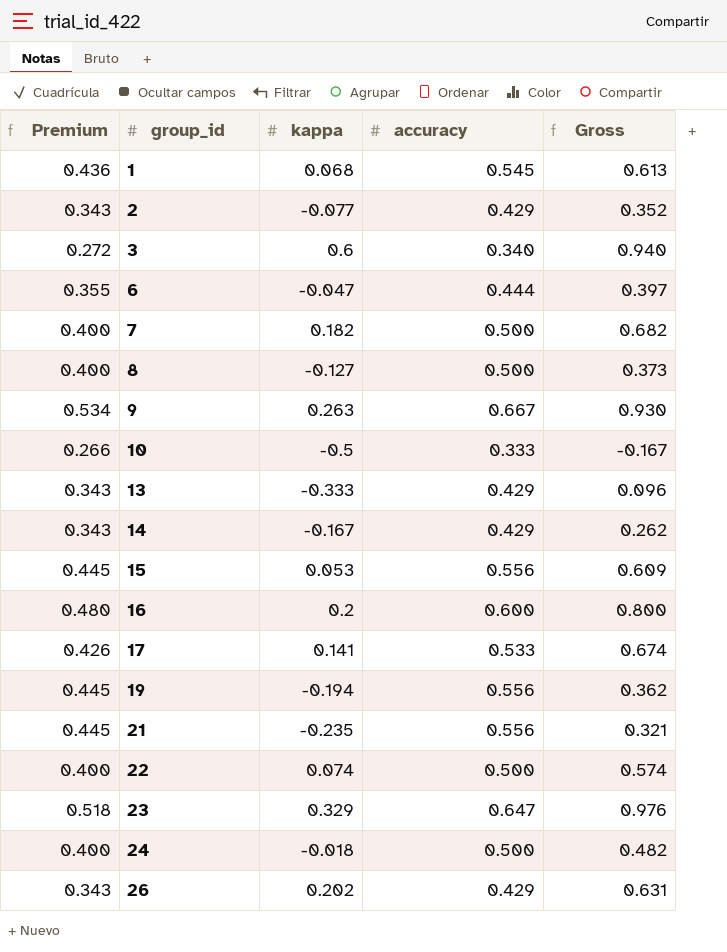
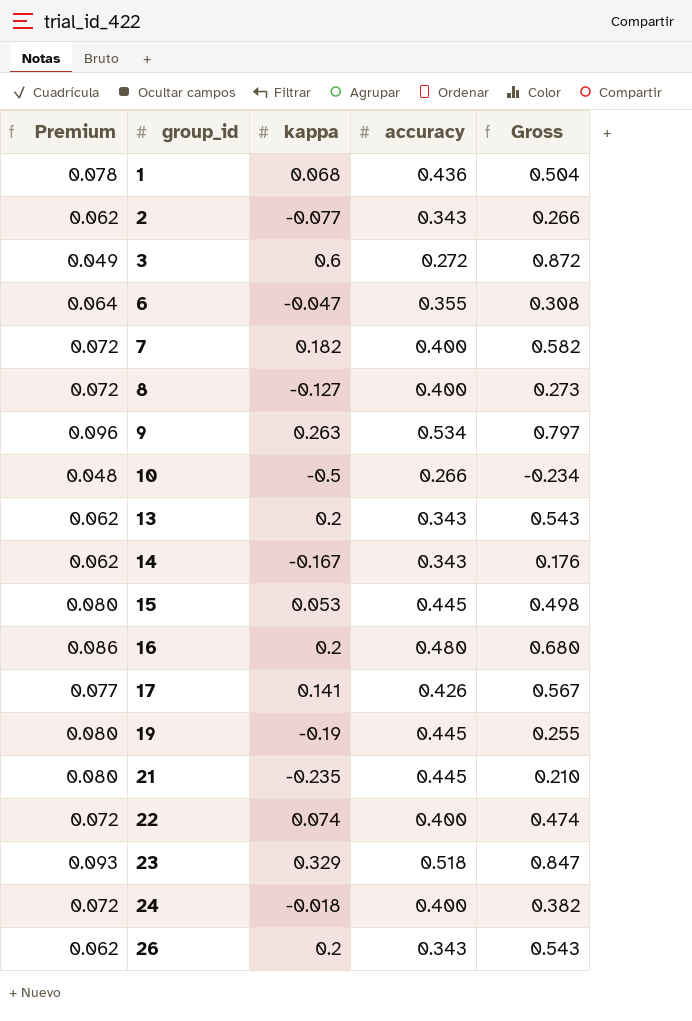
column Premium | formula: [accuracy] * 0.8 -> [accuracy] * 0.18
1 | accuracy: 0.545 -> 0.436
1 | Gross: 0.613 -> 0.504
2 | accuracy: 0.429 -> 0.343
2 | Gross: 0.352 -> 0.266
3 | accuracy: 0.340 -> 0.272
3 | Gross: 0.940 -> 0.872
6 | accuracy: 0.444 -> 0.355
6 | Gross: 0.397 -> 0.308
7 | accuracy: 0.500 -> 0.400
7 | Gross: 0.682 -> 0.582
8 | accuracy: 0.500 -> 0.400
8 | Gross: 0.373 -> 0.273
9 | accuracy: 0.667 -> 0.534
9 | Gross: 0.930 -> 0.797
10 | accuracy: 0.333 -> 0.266
10 | Gross: -0.167 -> -0.234
13 | kappa: -0.333 -> 0.2
13 | accuracy: 0.429 -> 0.343
13 | Gross: 0.096 -> 0.543
14 | accuracy: 0.429 -> 0.343
14 | Gross: 0.262 -> 0.176
15 | accuracy: 0.556 -> 0.445
15 | Gross: 0.609 -> 0.498
16 | accuracy: 0.600 -> 0.480
16 | Gross: 0.800 -> 0.680
17 | accuracy: 0.533 -> 0.426
17 | Gross: 0.674 -> 0.567
19 | kappa: -0.194 -> -0.19
19 | accuracy: 0.556 -> 0.445
19 | Gross: 0.362 -> 0.255
21 | accuracy: 0.556 -> 0.445
21 | Gross: 0.321 -> 0.210
22 | accuracy: 0.500 -> 0.400
22 | Gross: 0.574 -> 0.474
23 | accuracy: 0.647 -> 0.518
23 | Gross: 0.976 -> 0.847
24 | accuracy: 0.500 -> 0.400
24 | Gross: 0.482 -> 0.382
26 | kappa: 0.202 -> 0.2
26 | accuracy: 0.429 -> 0.343
26 | Gross: 0.631 -> 0.543

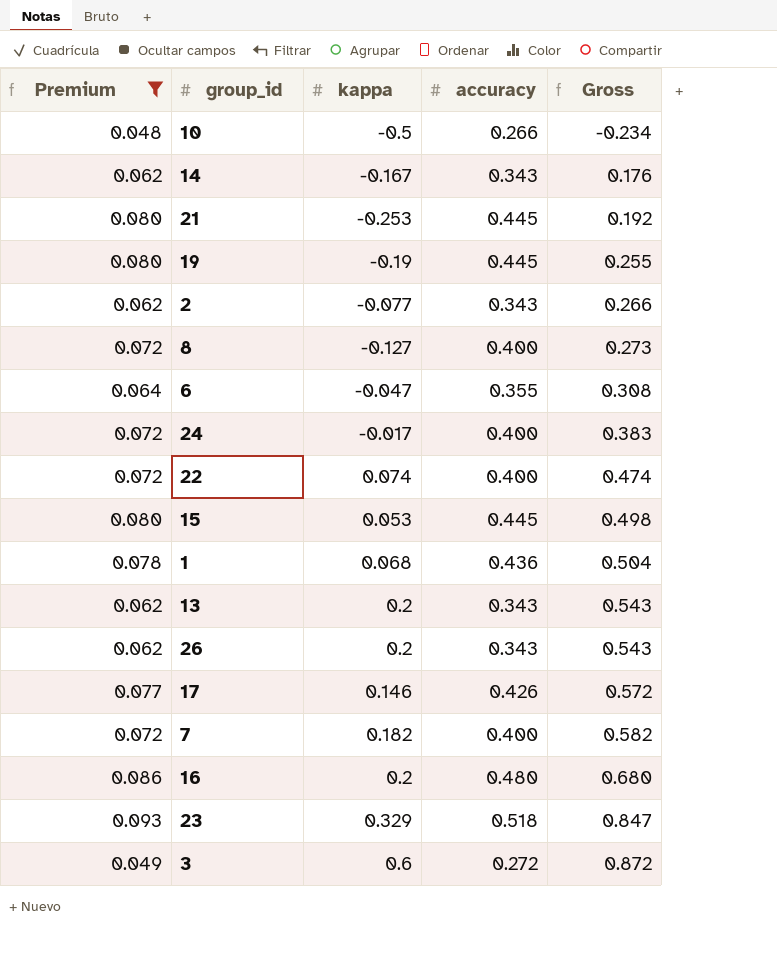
filter: none -> Premium != 0.096
row order: group_id ascending -> Gross ascending
21 | kappa: -0.235 -> -0.253
21 | Gross: 0.210 -> 0.192
24 | kappa: -0.018 -> -0.017
24 | Gross: 0.382 -> 0.383
17 | kappa: 0.141 -> 0.146
17 | Gross: 0.567 -> 0.572

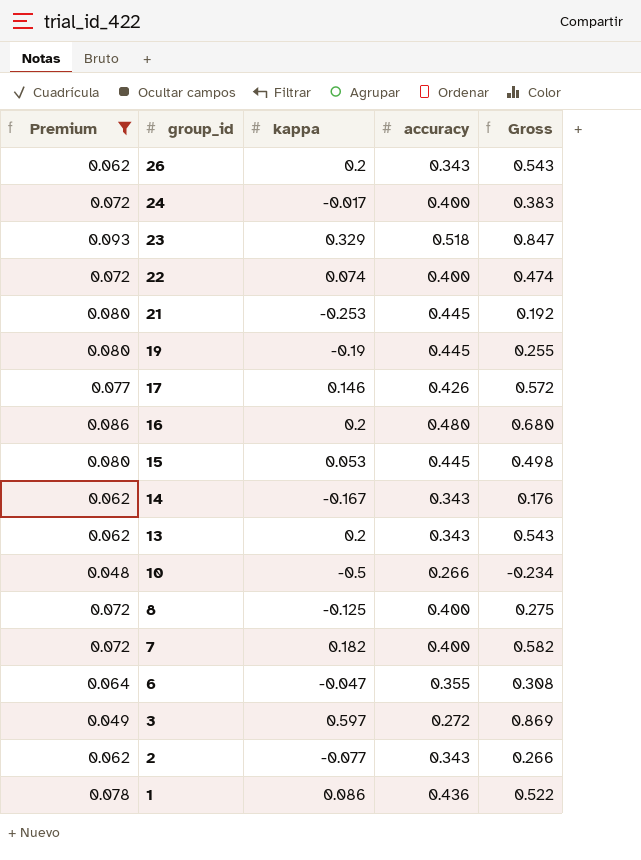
row order: Gross ascending -> group_id descending
8 | kappa: -0.127 -> -0.125
8 | Gross: 0.273 -> 0.275
3 | kappa: 0.6 -> 0.597
3 | Gross: 0.872 -> 0.869
1 | kappa: 0.068 -> 0.086
1 | Gross: 0.504 -> 0.522

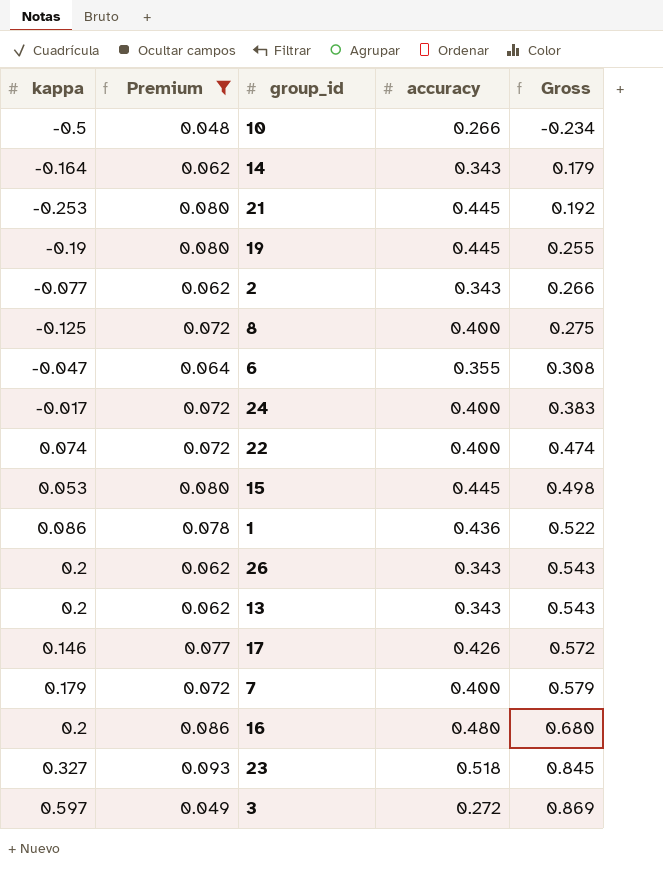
row order: group_id descending -> Gross ascending
column kappa | position: 3 -> 1
14 | kappa: -0.167 -> -0.164
14 | Gross: 0.176 -> 0.179
7 | kappa: 0.182 -> 0.179
7 | Gross: 0.582 -> 0.579
23 | kappa: 0.329 -> 0.327
23 | Gross: 0.847 -> 0.845

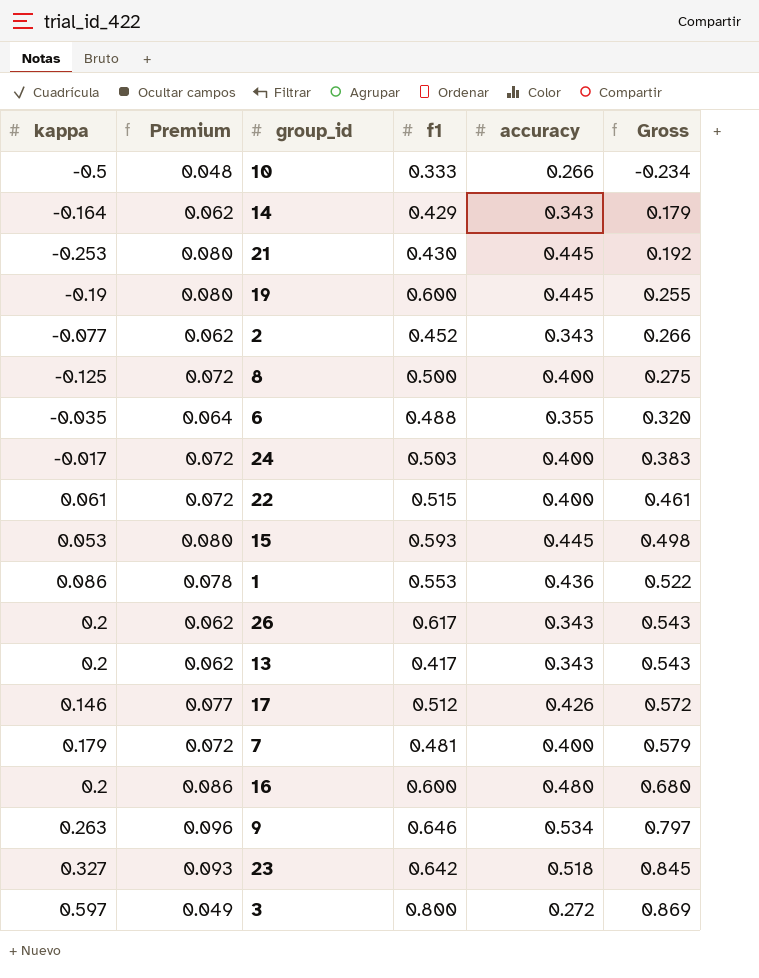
filter: Premium != 0.096 -> none
column f1 | position: none -> 4
6 | kappa: -0.047 -> -0.035
6 | Gross: 0.308 -> 0.320
22 | kappa: 0.074 -> 0.061
22 | Gross: 0.474 -> 0.461

